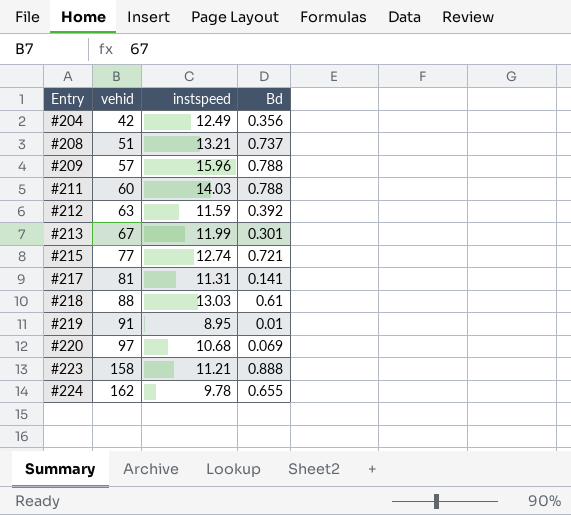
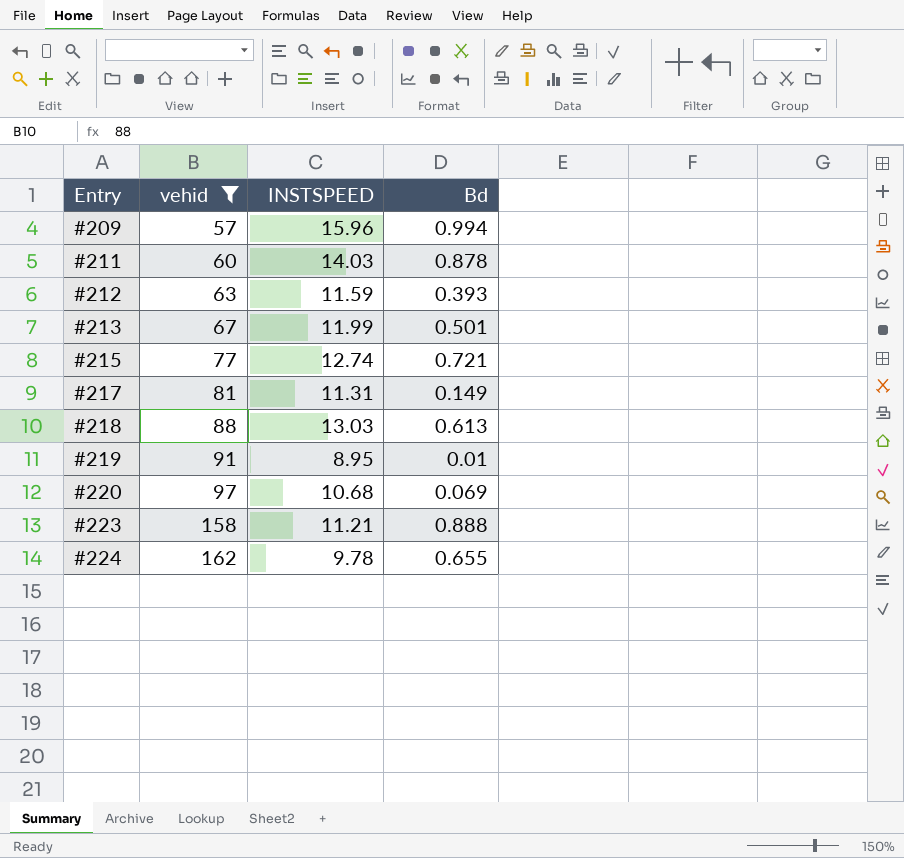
filter: none -> vehid >= 57
column name: instspeed -> INSTSPEED
#209 | Bd: 0.788 -> 0.994
#211 | Bd: 0.788 -> 0.878
#212 | Bd: 0.392 -> 0.393
#213 | Bd: 0.301 -> 0.501
#217 | Bd: 0.141 -> 0.149
#218 | Bd: 0.61 -> 0.613

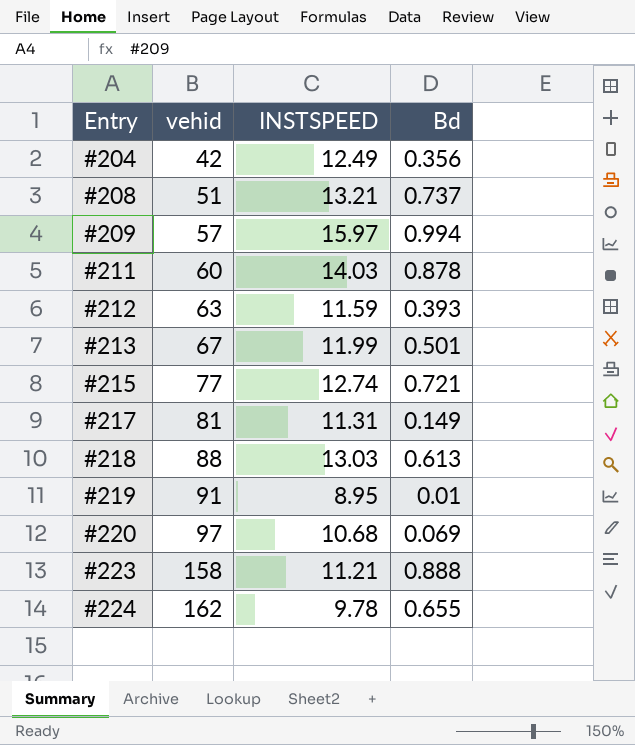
filter: vehid >= 57 -> none
#209 | INSTSPEED: 15.96 -> 15.97

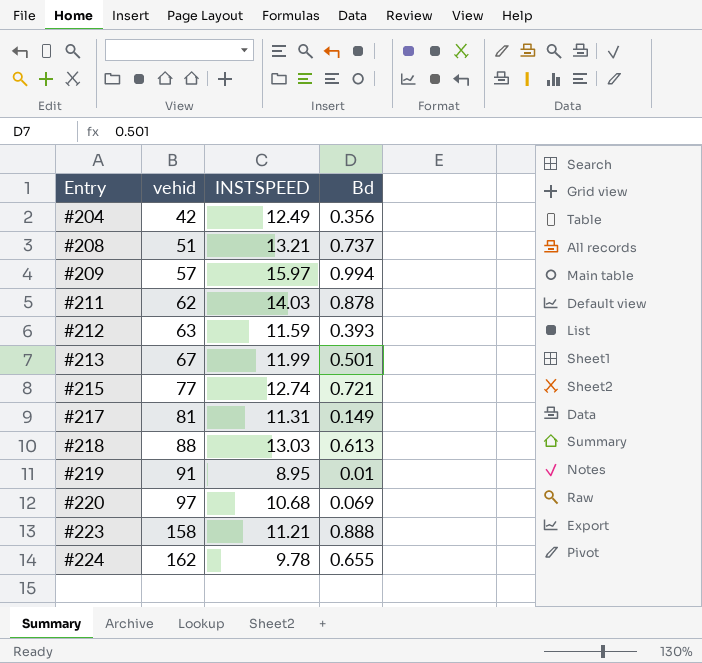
#211 | vehid: 60 -> 62

